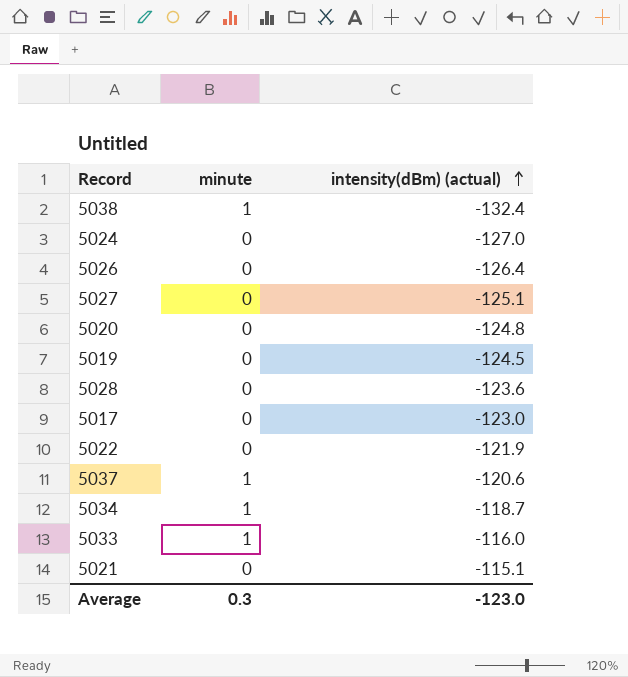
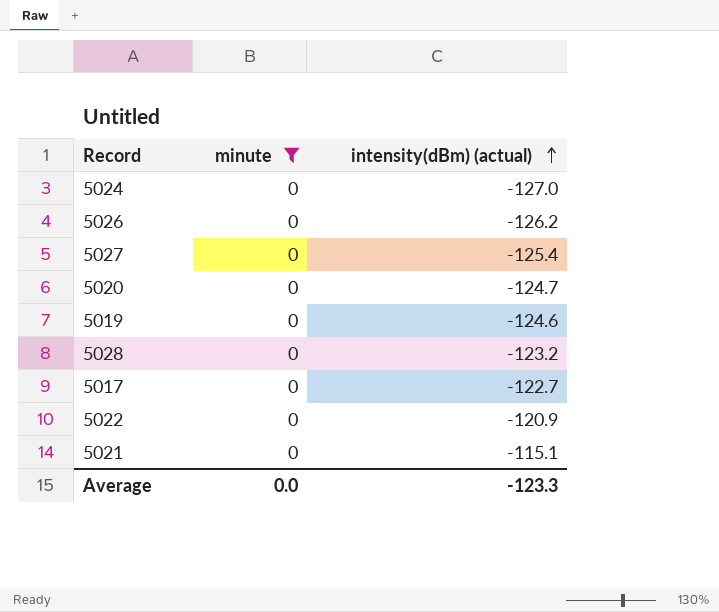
filter: none -> minute = 0
5026 | intensity(dBm) (actual): -126.4 -> -126.2
5027 | intensity(dBm) (actual): -125.1 -> -125.4
5020 | intensity(dBm) (actual): -124.8 -> -124.7
5019 | intensity(dBm) (actual): -124.5 -> -124.6
5028 | intensity(dBm) (actual): -123.6 -> -123.2
5017 | intensity(dBm) (actual): -123.0 -> -122.7
5022 | intensity(dBm) (actual): -121.9 -> -120.9
Average | minute: 0.3 -> 0.0
Average | intensity(dBm) (actual): -123.0 -> -123.3

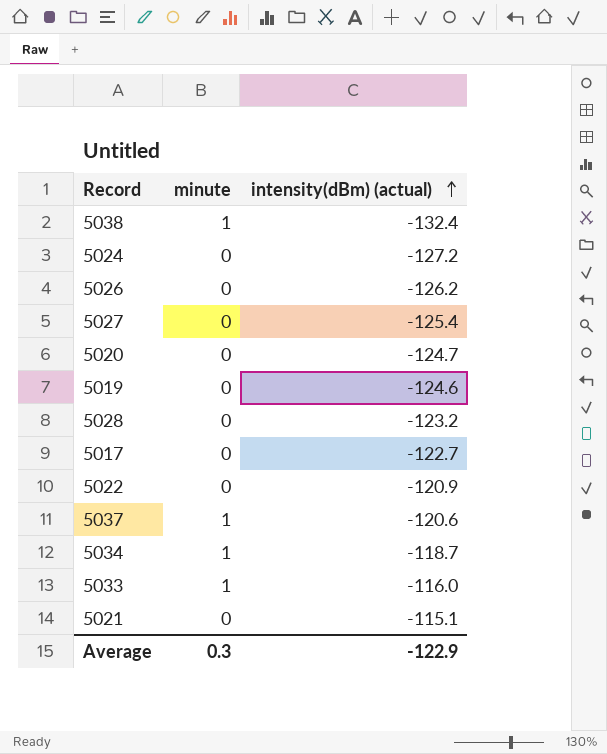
filter: minute = 0 -> none
5024 | intensity(dBm) (actual): -127.0 -> -127.2
Average | minute: 0.0 -> 0.3
Average | intensity(dBm) (actual): -123.3 -> -122.9

